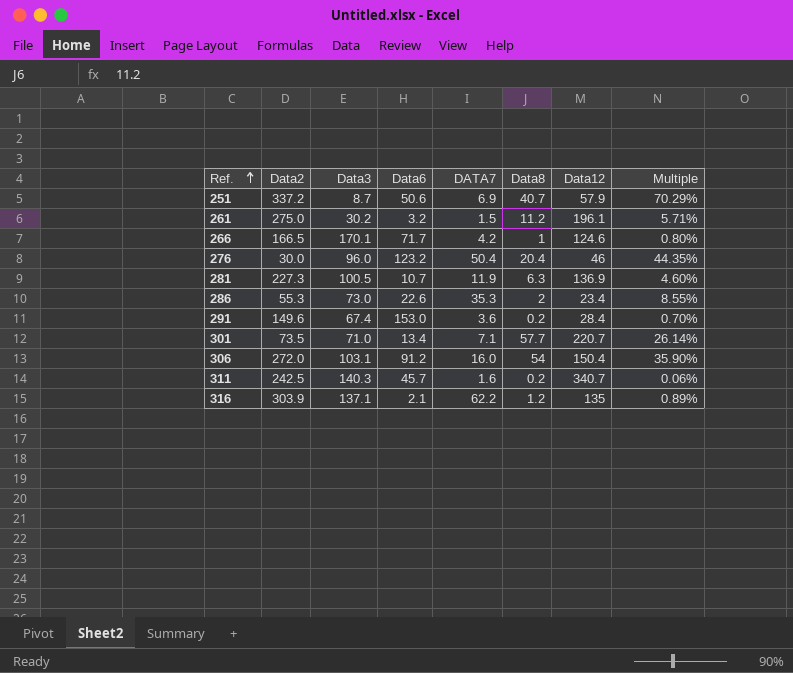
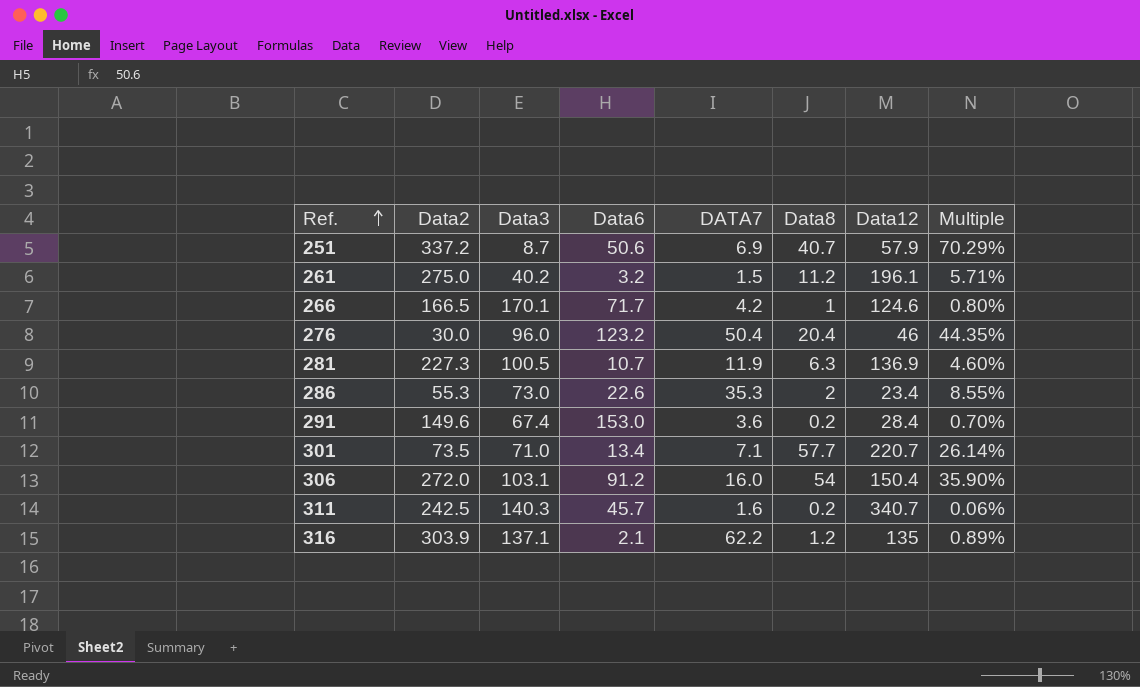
261 | Data3: 30.2 -> 40.2

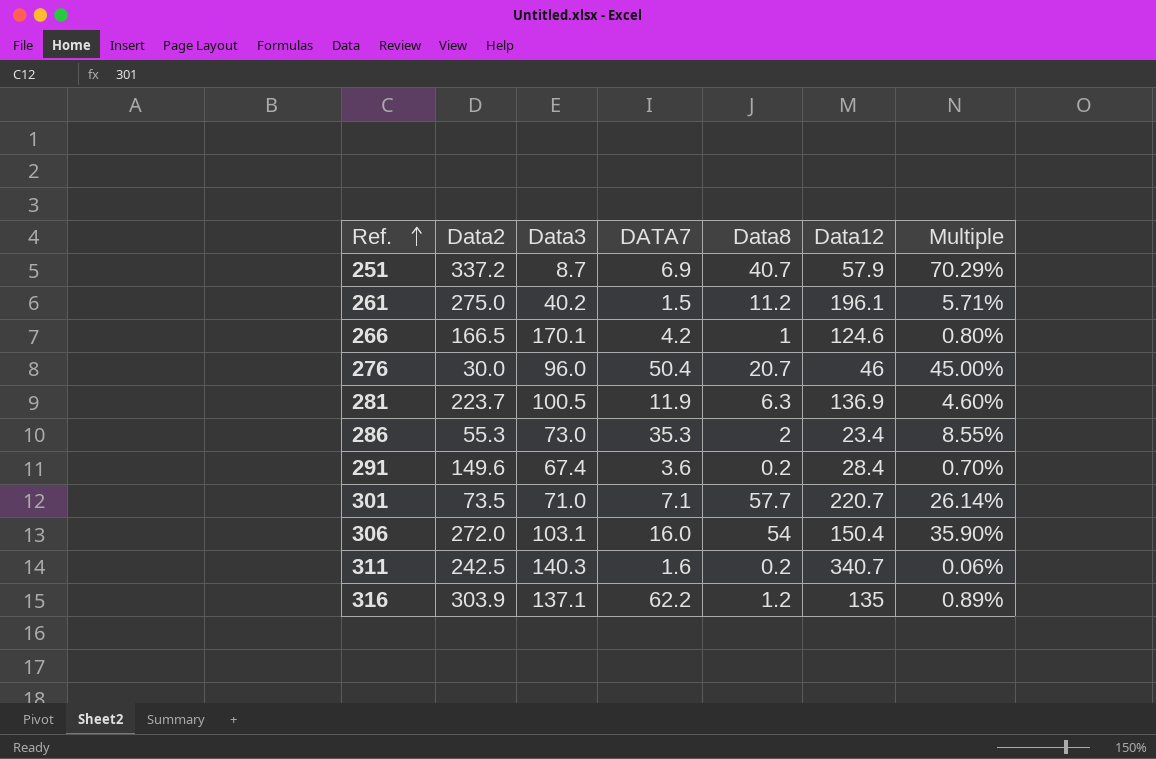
column Data6 | position: 4 -> none
276 | Data8: 20.4 -> 20.7
276 | Multiple: 44.35% -> 45.00%
281 | Data2: 227.3 -> 223.7

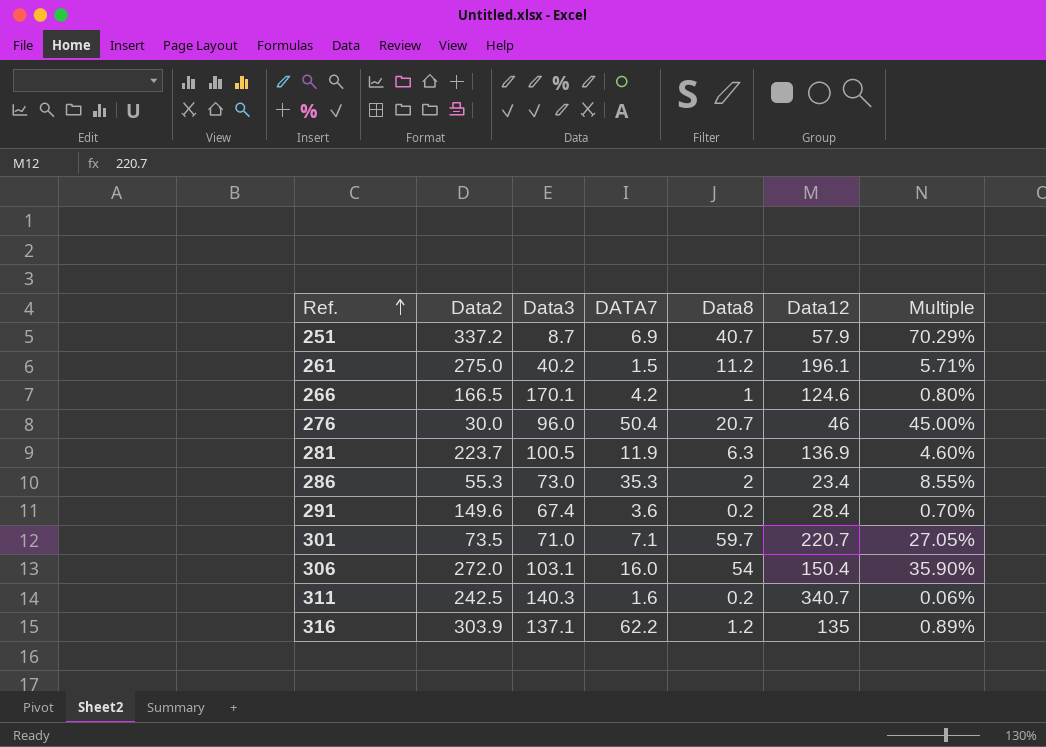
301 | Data8: 57.7 -> 59.7
301 | Multiple: 26.14% -> 27.05%

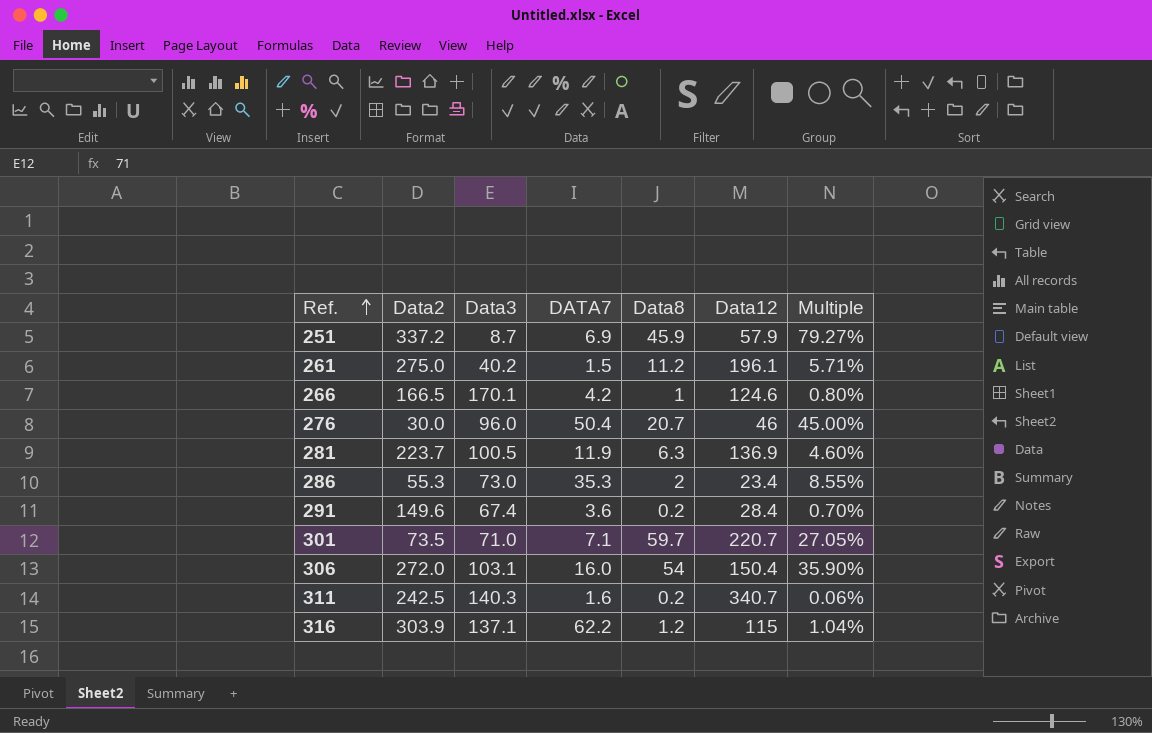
251 | Data8: 40.7 -> 45.9
251 | Multiple: 70.29% -> 79.27%
316 | Data12: 135 -> 115
316 | Multiple: 0.89% -> 1.04%

